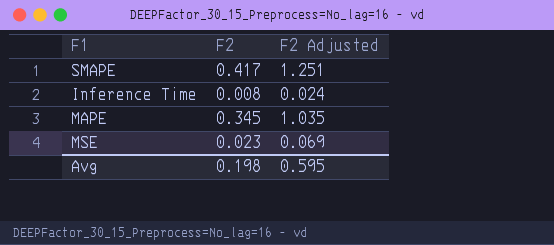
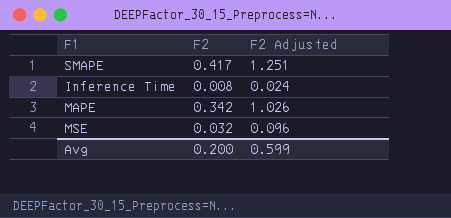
MAPE | F2: 0.345 -> 0.342
MAPE | F2 Adjusted: 1.035 -> 1.026
MSE | F2: 0.023 -> 0.032
MSE | F2 Adjusted: 0.069 -> 0.096
Avg | F2: 0.198 -> 0.200
Avg | F2 Adjusted: 0.595 -> 0.599

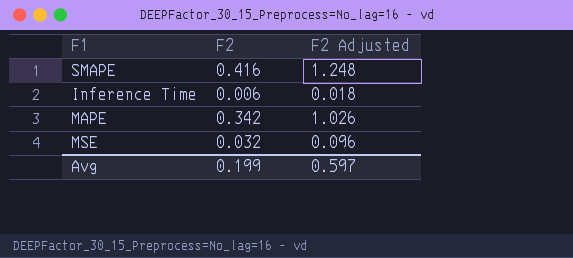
SMAPE | F2: 0.417 -> 0.416
SMAPE | F2 Adjusted: 1.251 -> 1.248
Inference Time | F2: 0.008 -> 0.006
Inference Time | F2 Adjusted: 0.024 -> 0.018
Avg | F2: 0.200 -> 0.199
Avg | F2 Adjusted: 0.599 -> 0.597

